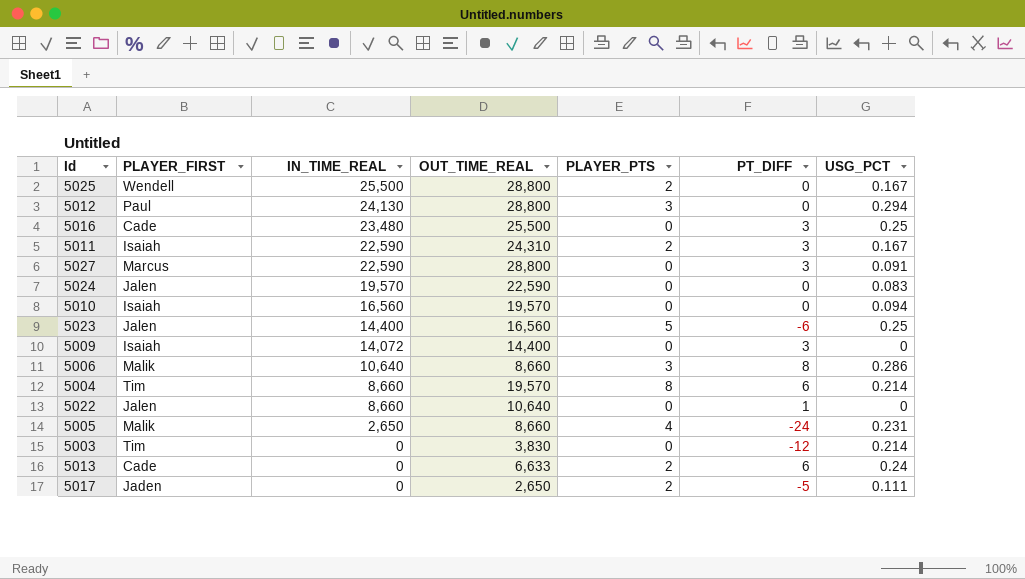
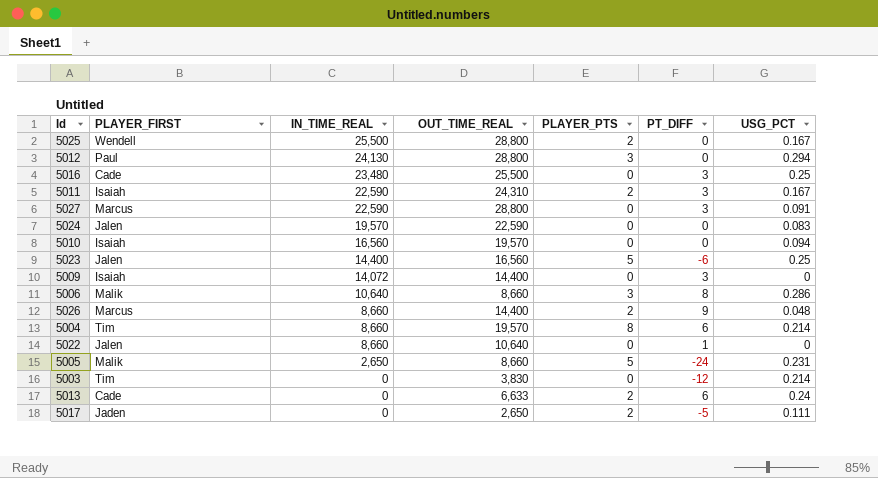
row 5026: none -> Marcus | 8,660 | 14,400 | 2 | 9 | 0.048
5005 | PLAYER_PTS: 4 -> 5

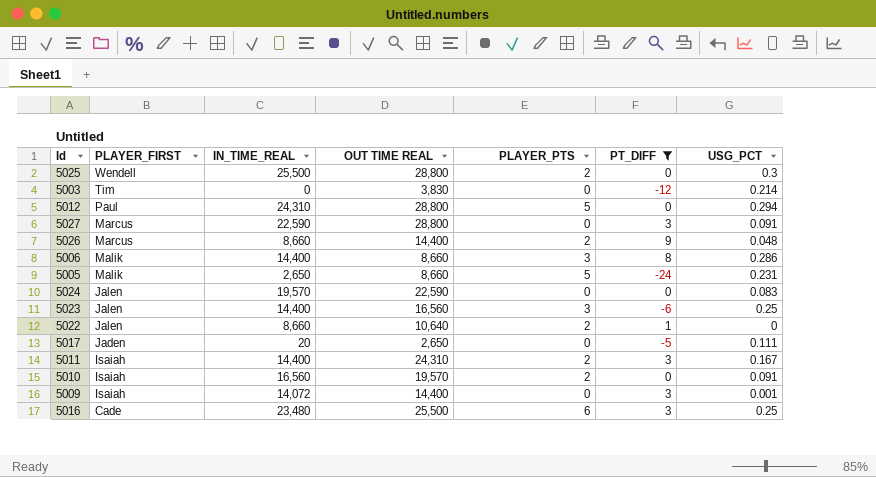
filter: none -> PT_DIFF != 6
row order: IN_TIME_REAL descending -> PLAYER_FIRST descending
column name: OUT_TIME_REAL -> OUT TIME REAL
5025 | USG_PCT: 0.167 -> 0.3
5012 | IN_TIME_REAL: 24,130 -> 24,310
5012 | PLAYER_PTS: 3 -> 5
5006 | IN_TIME_REAL: 10,640 -> 14,400
5023 | PLAYER_PTS: 5 -> 3
5022 | PLAYER_PTS: 0 -> 2
5017 | IN_TIME_REAL: 0 -> 20
5017 | PLAYER_PTS: 2 -> 0
5011 | IN_TIME_REAL: 22,590 -> 14,400
5010 | PLAYER_PTS: 0 -> 2
5010 | USG_PCT: 0.094 -> 0.091
5009 | USG_PCT: 0 -> 0.001
5016 | PLAYER_PTS: 0 -> 6

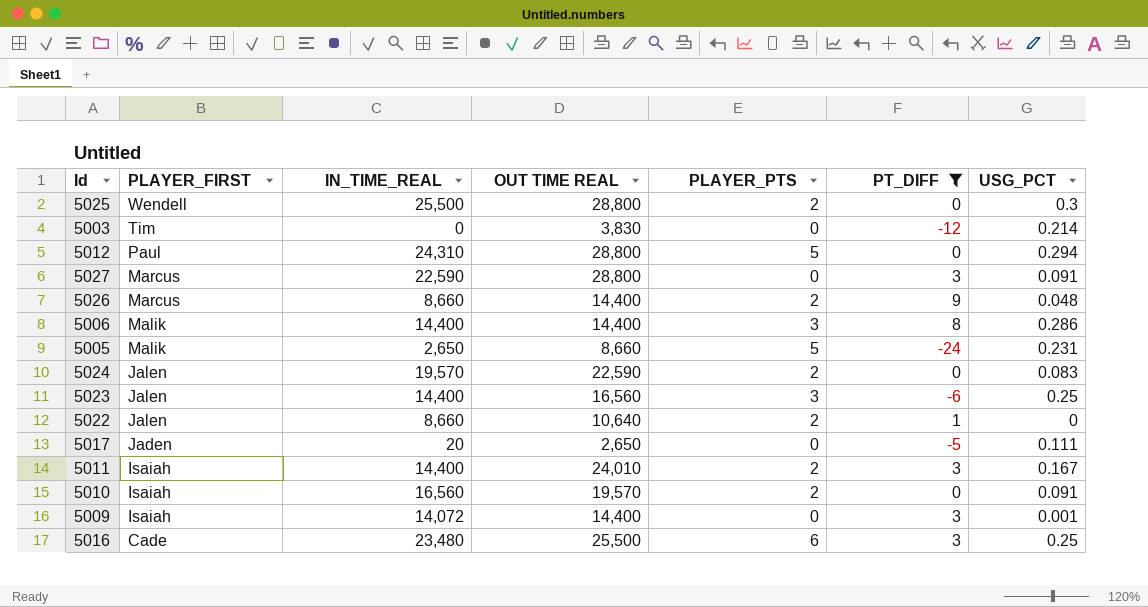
5006 | OUT TIME REAL: 8,660 -> 14,400
5024 | PLAYER_PTS: 0 -> 2
5011 | OUT TIME REAL: 24,310 -> 24,010

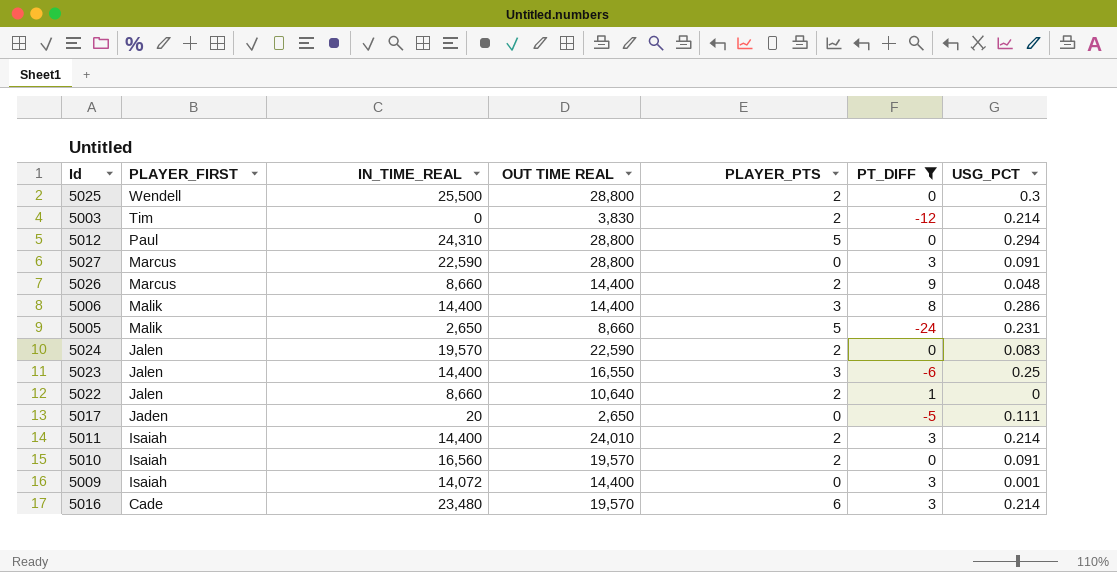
5003 | PLAYER_PTS: 0 -> 2
5023 | OUT TIME REAL: 16,560 -> 16,550
5011 | USG_PCT: 0.167 -> 0.214
5016 | OUT TIME REAL: 25,500 -> 19,570
5016 | USG_PCT: 0.25 -> 0.214

